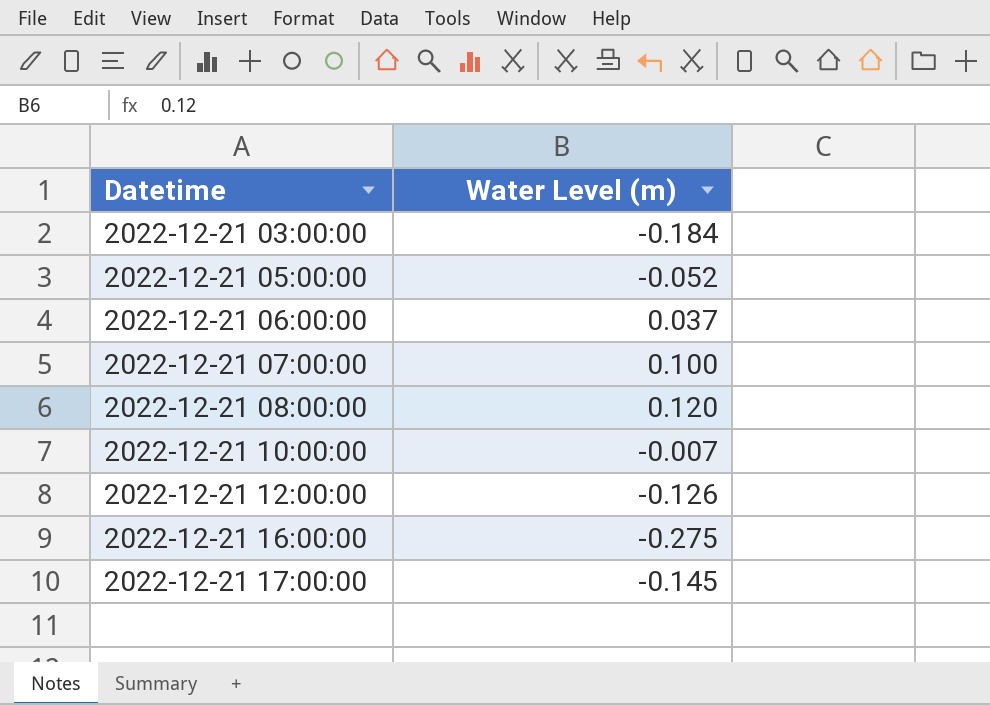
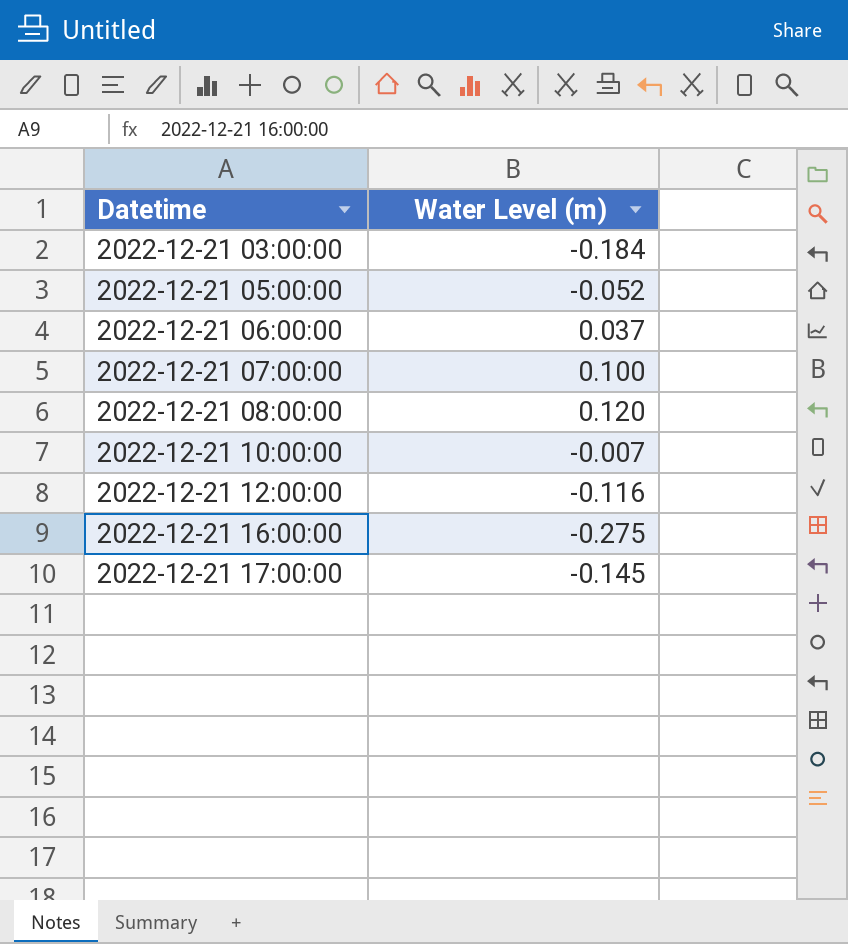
2022-12-21 12:00:00 | Water Level (m): -0.126 -> -0.116

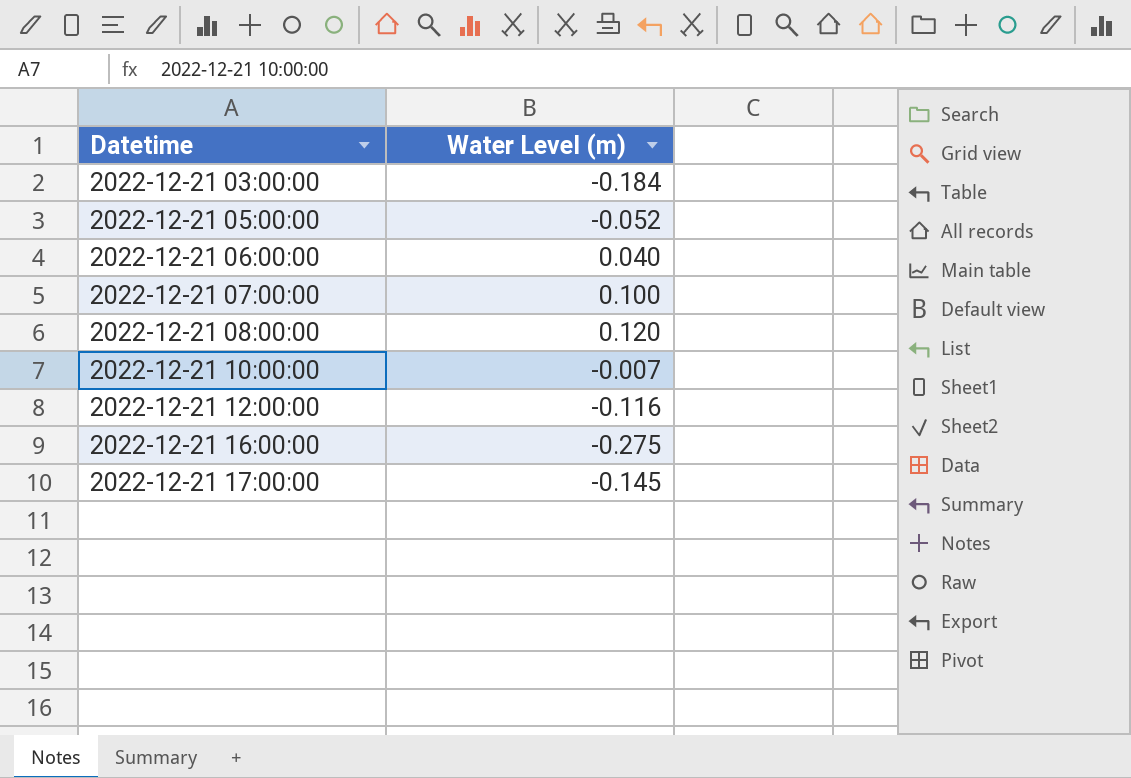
2022-12-21 06:00:00 | Water Level (m): 0.037 -> 0.040

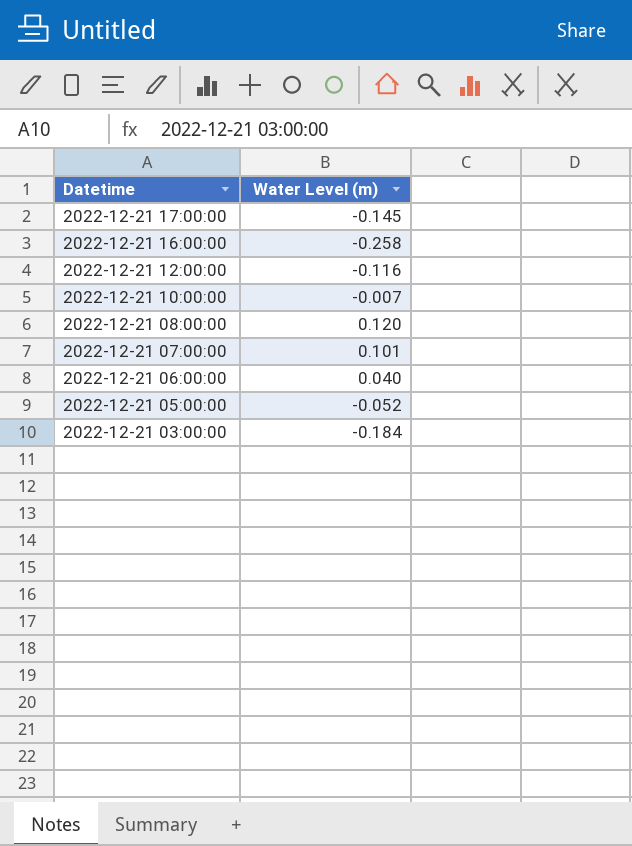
row order: Datetime ascending -> Datetime descending
2022-12-21 16:00:00 | Water Level (m): -0.275 -> -0.258
2022-12-21 07:00:00 | Water Level (m): 0.100 -> 0.101

